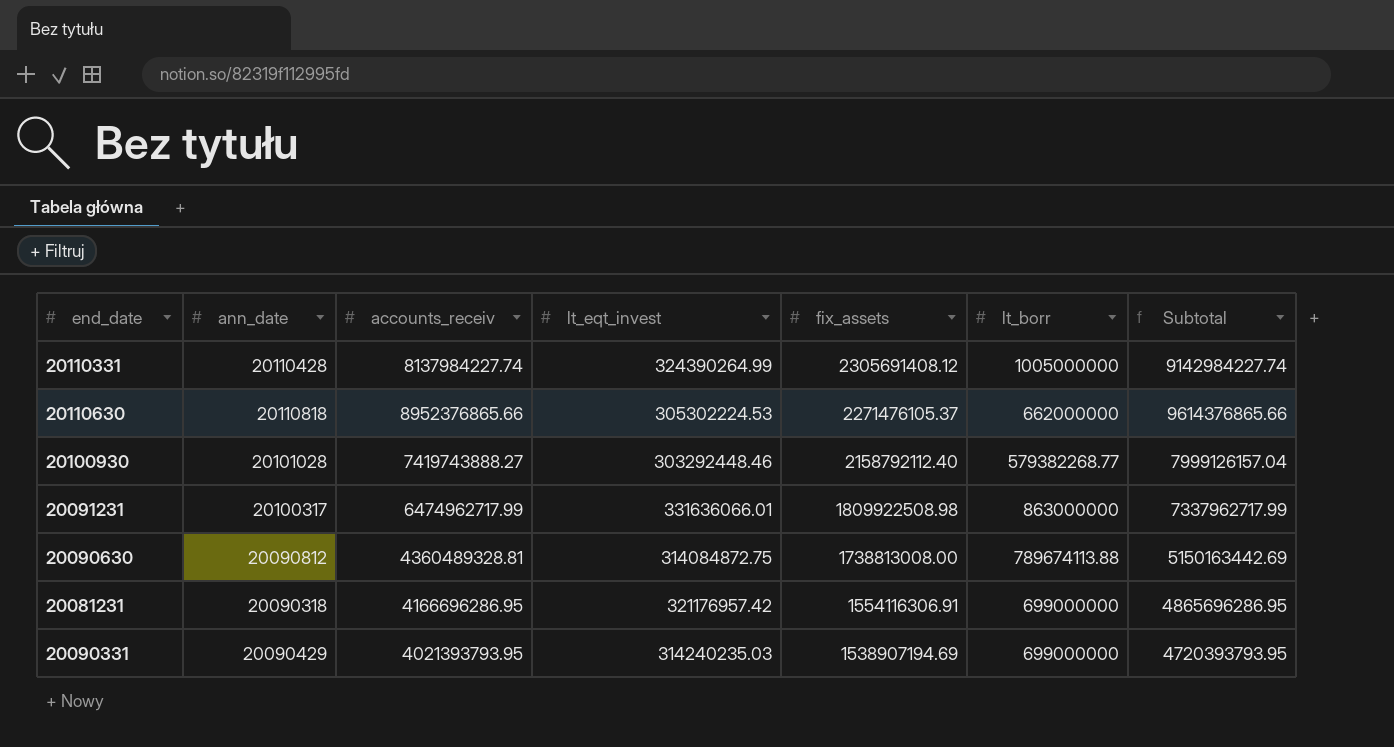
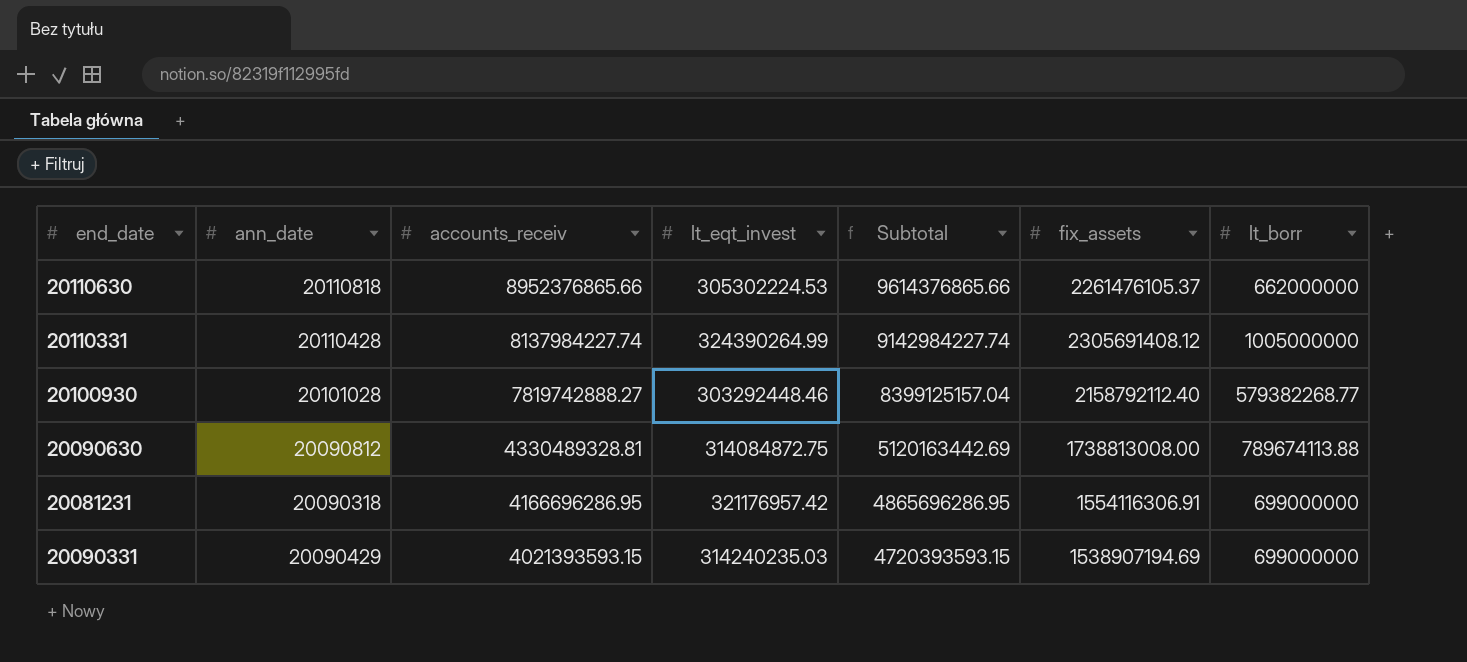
row order: fix_assets descending -> accounts_receiv descending
column Subtotal | position: 7 -> 5
row 20091231: 20100317 | 6474962717.99 | 331636066.01 | 1809922508.98 | 863000000 | 7337962717.99 -> none
20110630 | fix_assets: 2271476105.37 -> 2261476105.37
20100930 | accounts_receiv: 7419743888.27 -> 7819742888.27
20100930 | Subtotal: 7999126157.04 -> 8399125157.04
20090630 | accounts_receiv: 4360489328.81 -> 4330489328.81
20090630 | Subtotal: 5150163442.69 -> 5120163442.69
20090331 | accounts_receiv: 4021393793.95 -> 4021393593.15
20090331 | Subtotal: 4720393793.95 -> 4720393593.15

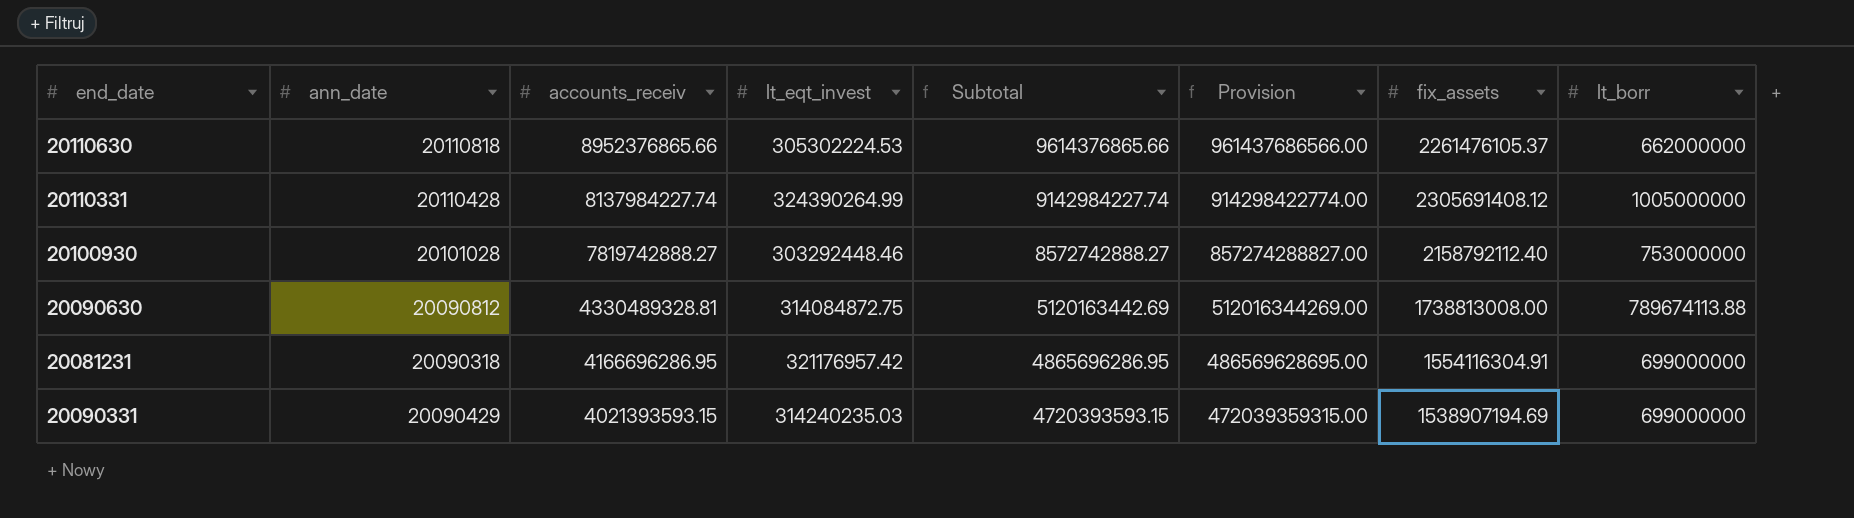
column Provision | formula: none -> [Subtotal] * 100
20100930 | Subtotal: 8399125157.04 -> 8572742888.27
20100930 | lt_borr: 579382268.77 -> 753000000
20081231 | fix_assets: 1554116306.91 -> 1554116304.91

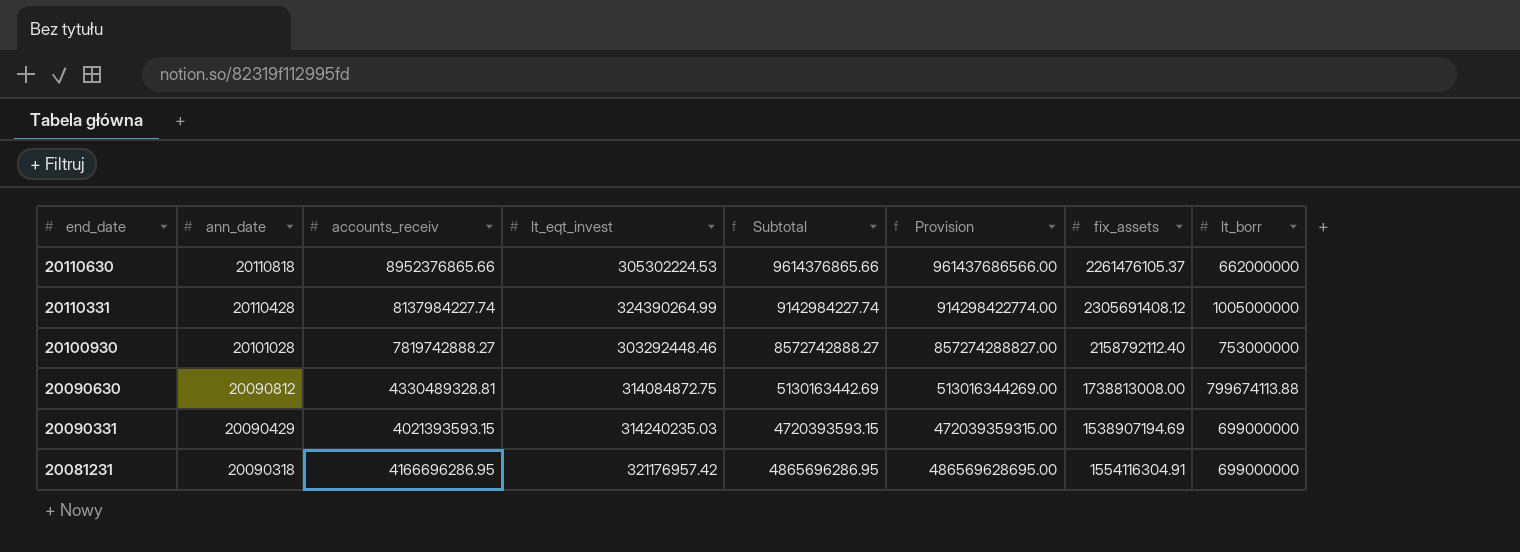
row order: accounts_receiv descending -> end_date descending
20090630 | Subtotal: 5120163442.69 -> 5130163442.69
20090630 | Provision: 512016344269.00 -> 513016344269.00
20090630 | lt_borr: 789674113.88 -> 799674113.88

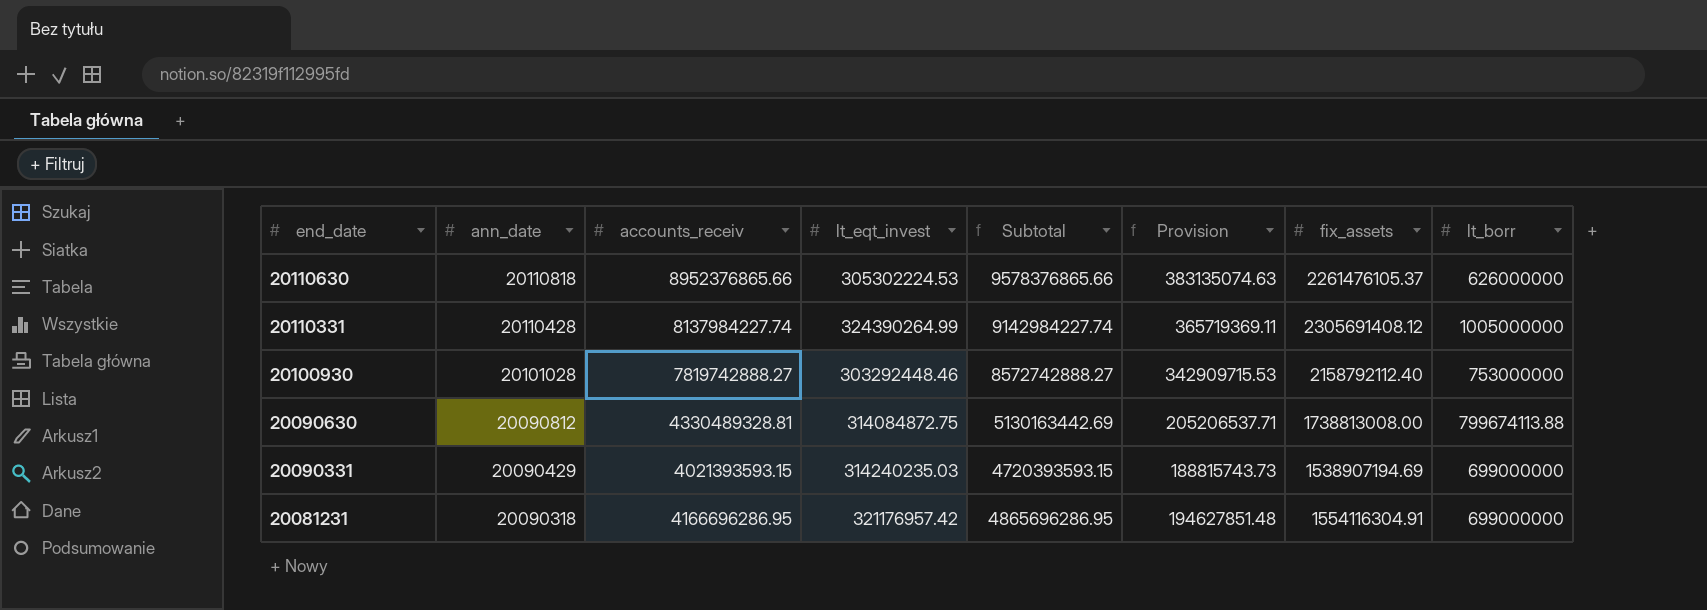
column Provision | formula: [Subtotal] * 100 -> [Subtotal] * 0.04
20110630 | Subtotal: 9614376865.66 -> 9578376865.66
20110630 | lt_borr: 662000000 -> 626000000

